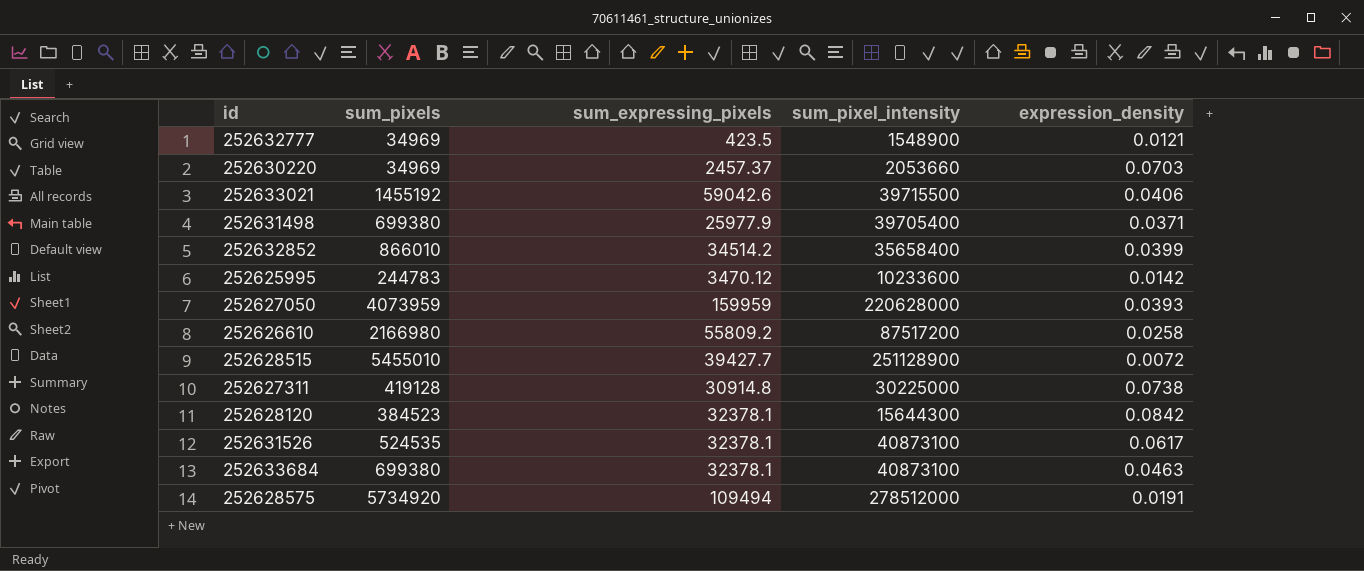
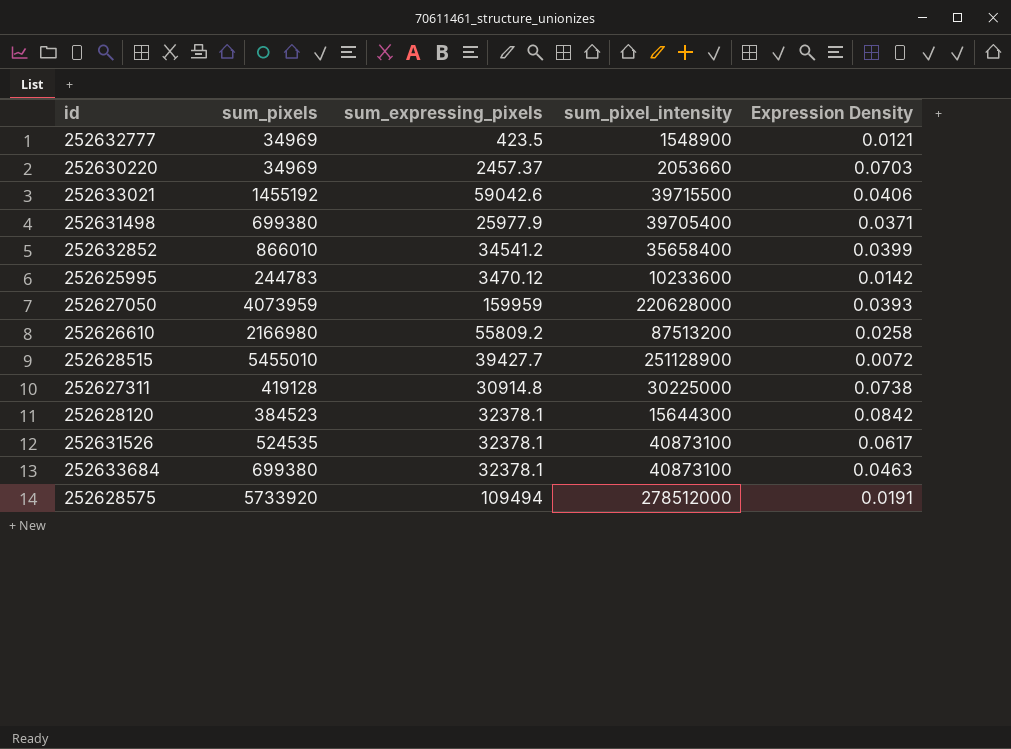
column name: expression_density -> Expression Density
252632852 | sum_expressing_pixels: 34514.2 -> 34541.2
252626610 | sum_pixel_intensity: 87517200 -> 87513200
252628575 | sum_pixels: 5734920 -> 5733920

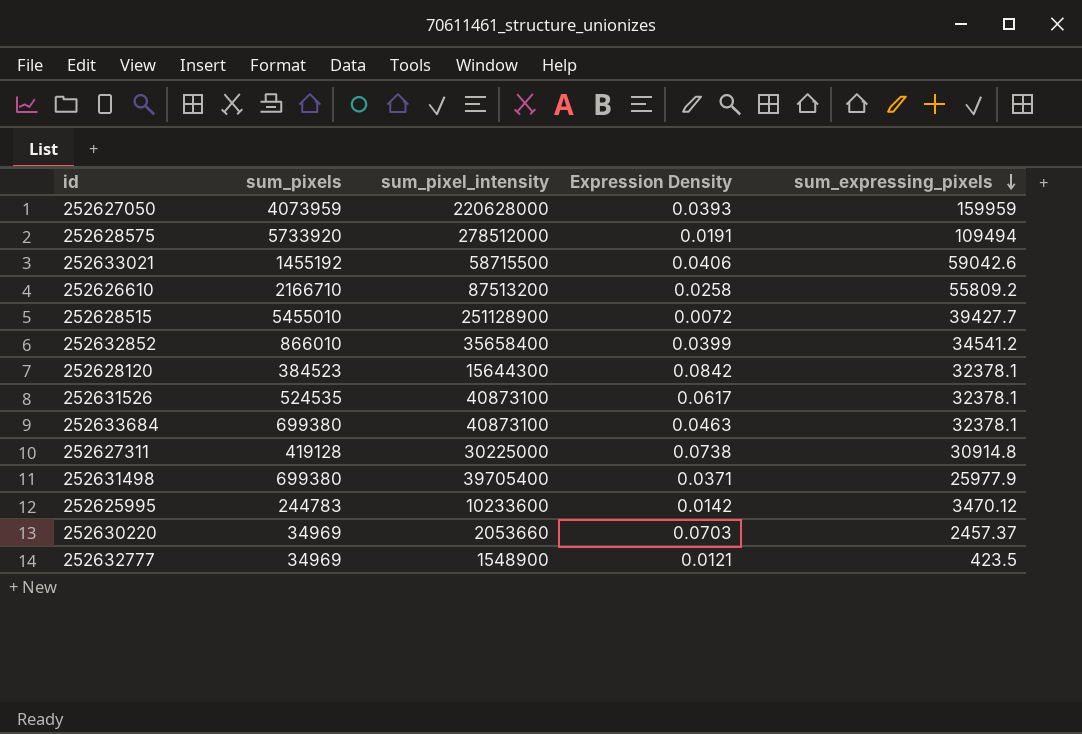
row order: none -> sum_expressing_pixels descending
column sum_expressing_pixels | position: 3 -> 5
252633021 | sum_pixel_intensity: 39715500 -> 58715500
252626610 | sum_pixels: 2166980 -> 2166710

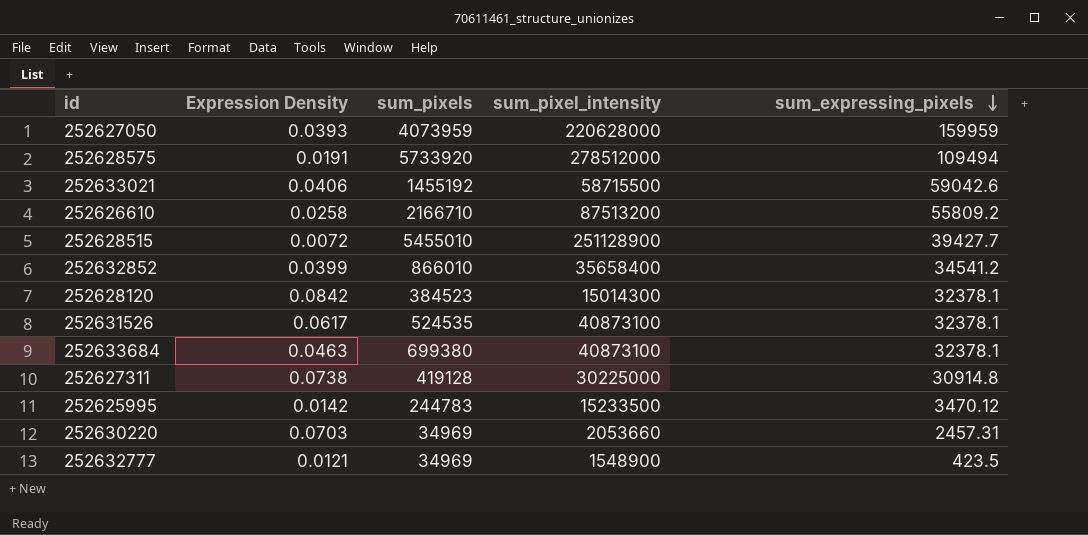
column Expression Density | position: 4 -> 2
row 252631498: 699380 | 39705400 | 0.0371 | 25977.9 -> none
252628120 | sum_pixel_intensity: 15644300 -> 15014300
252625995 | sum_pixel_intensity: 10233600 -> 15233500
252630220 | sum_expressing_pixels: 2457.37 -> 2457.31

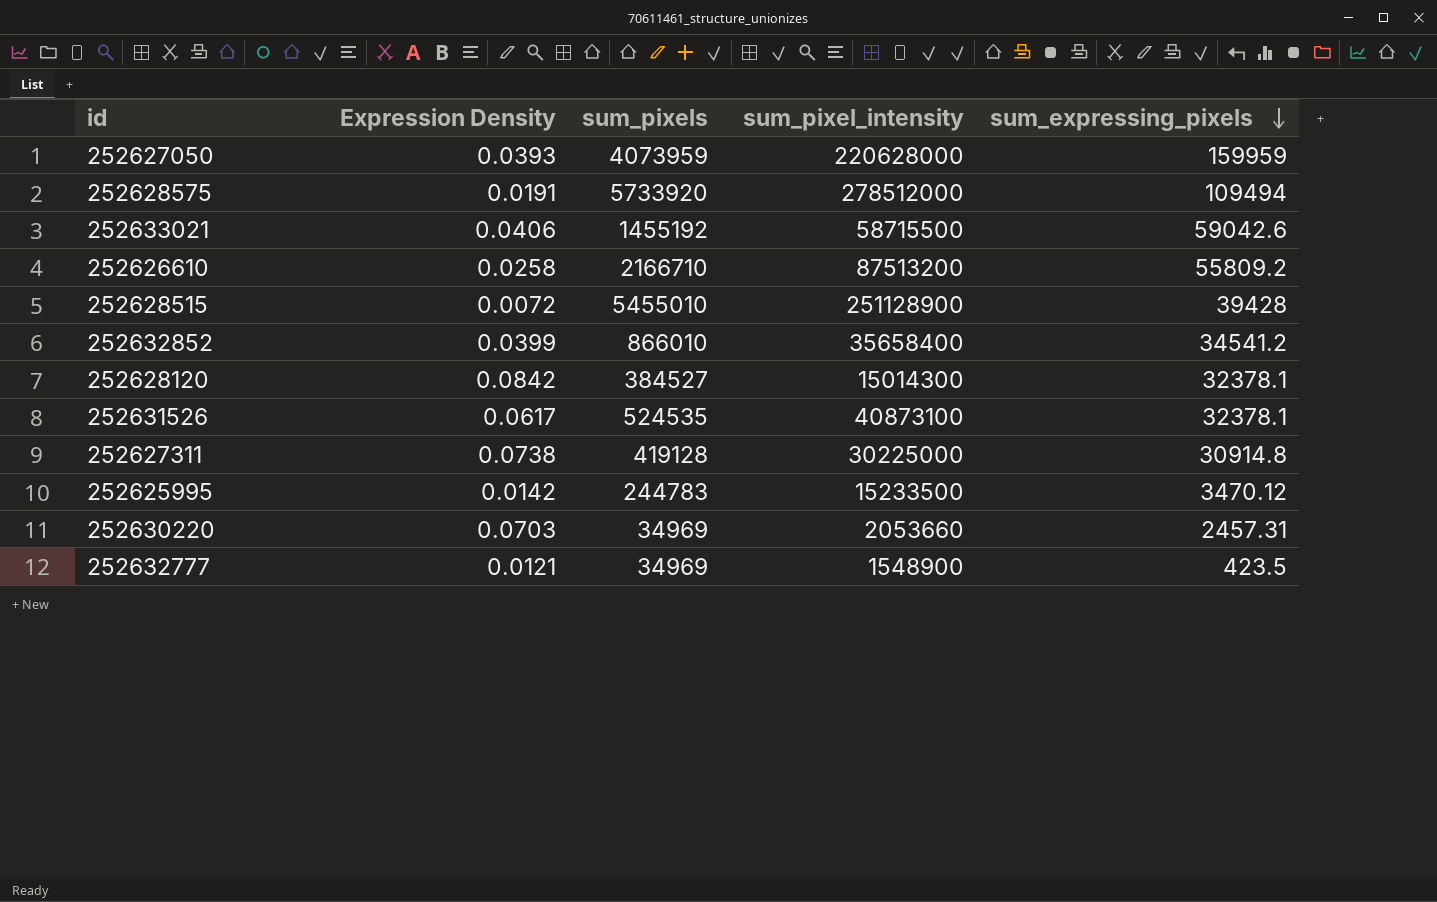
row 252633684: 0.0463 | 699380 | 40873100 | 32378.1 -> none
252628515 | sum_expressing_pixels: 39427.7 -> 39428
252628120 | sum_pixels: 384523 -> 384527

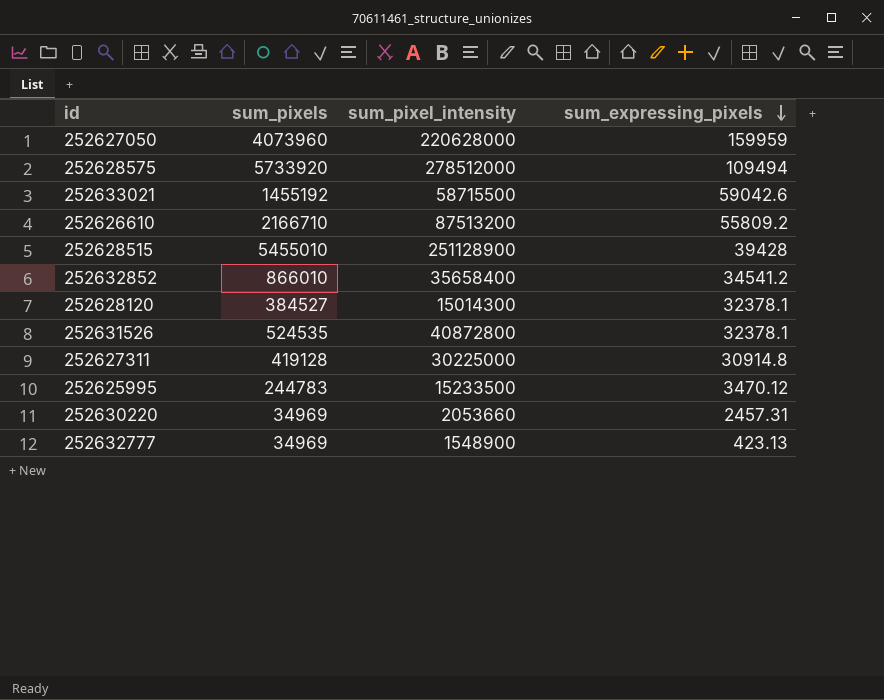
column Expression Density | formula: [sum_expressing_pixels] / [sum_pixels] -> none
252627050 | sum_pixels: 4073959 -> 4073960
252631526 | sum_pixel_intensity: 40873100 -> 40872800
252632777 | sum_expressing_pixels: 423.5 -> 423.13

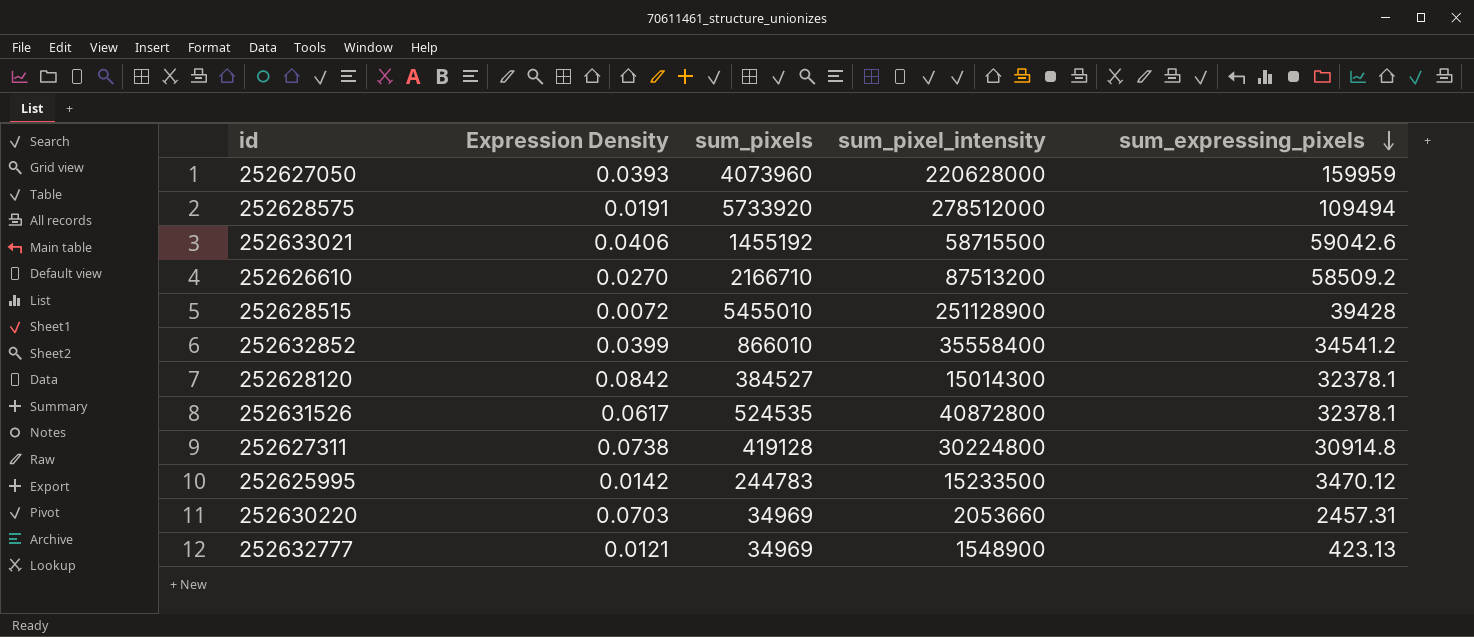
column Expression Density | formula: none -> [sum_expressing_pixels] / [sum_pixels]
252626610 | sum_expressing_pixels: 55809.2 -> 58509.2
252632852 | sum_pixel_intensity: 35658400 -> 35558400
252627311 | sum_pixel_intensity: 30225000 -> 30224800

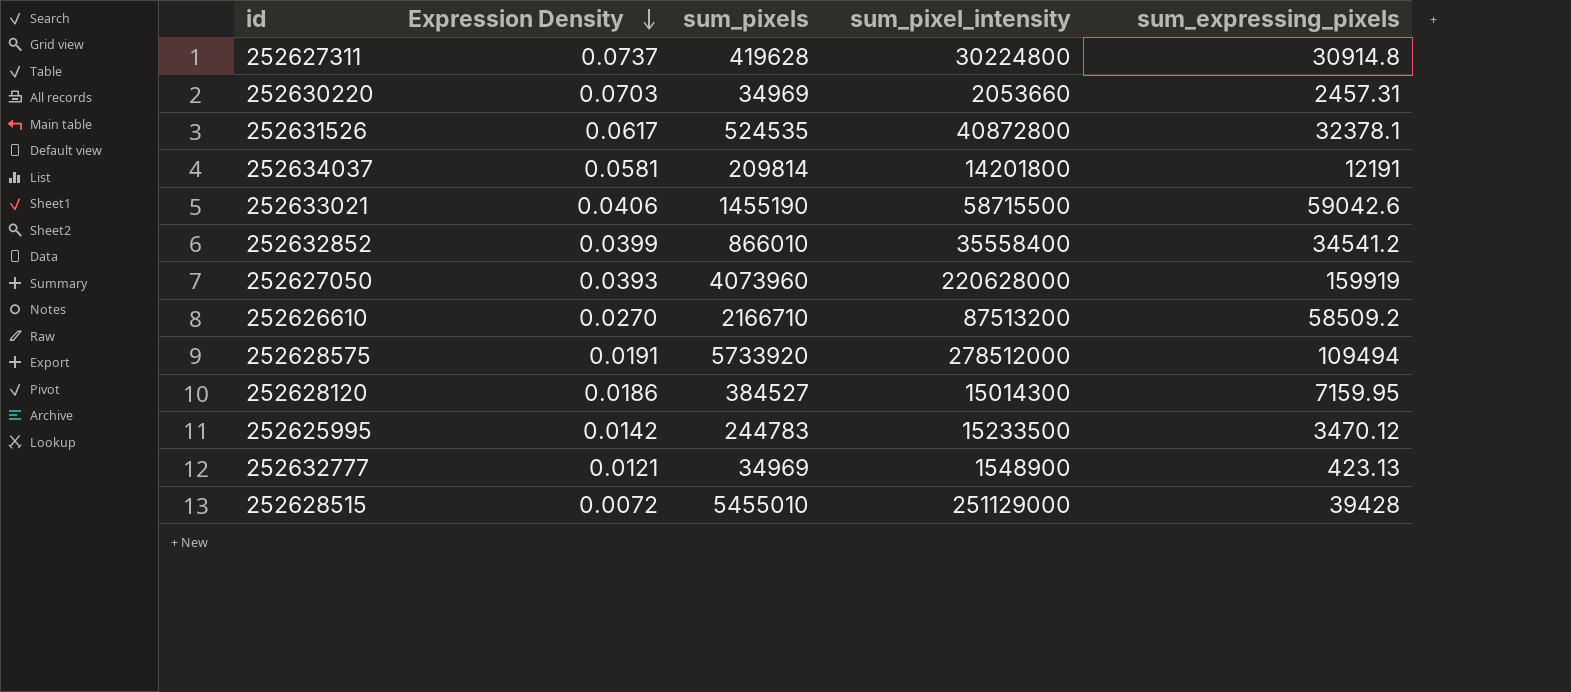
row order: sum_expressing_pixels descending -> Expression Density descending
252627311 | Expression Density: 0.0738 -> 0.0737
252627311 | sum_pixels: 419128 -> 419628
row 252634037: none -> 0.0581 | 209814 | 14201800 | 12191
252633021 | sum_pixels: 1455192 -> 1455190
252627050 | sum_expressing_pixels: 159959 -> 159919
252628120 | Expression Density: 0.0842 -> 0.0186
252628120 | sum_expressing_pixels: 32378.1 -> 7159.95
252628515 | sum_pixel_intensity: 251128900 -> 251129000

